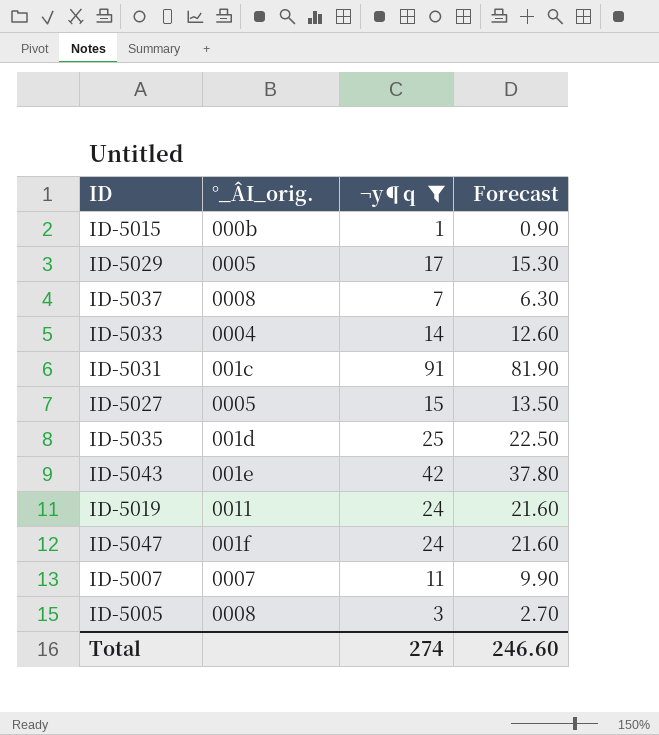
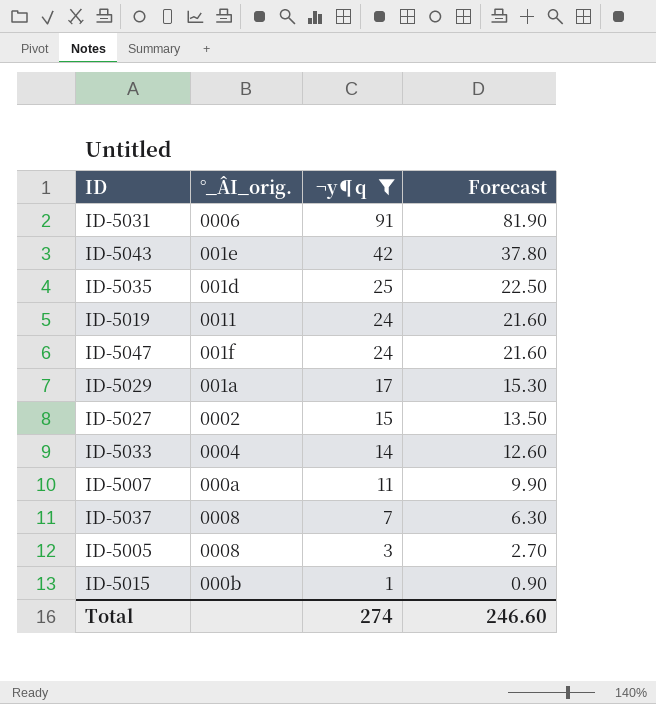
row order: none -> ¬y¶q descending
ID-5031 | °_ÂI_orig.: 001c -> 0006
ID-5029 | °_ÂI_orig.: 0005 -> 001a
ID-5027 | °_ÂI_orig.: 0005 -> 0002
ID-5007 | °_ÂI_orig.: 0007 -> 000a

